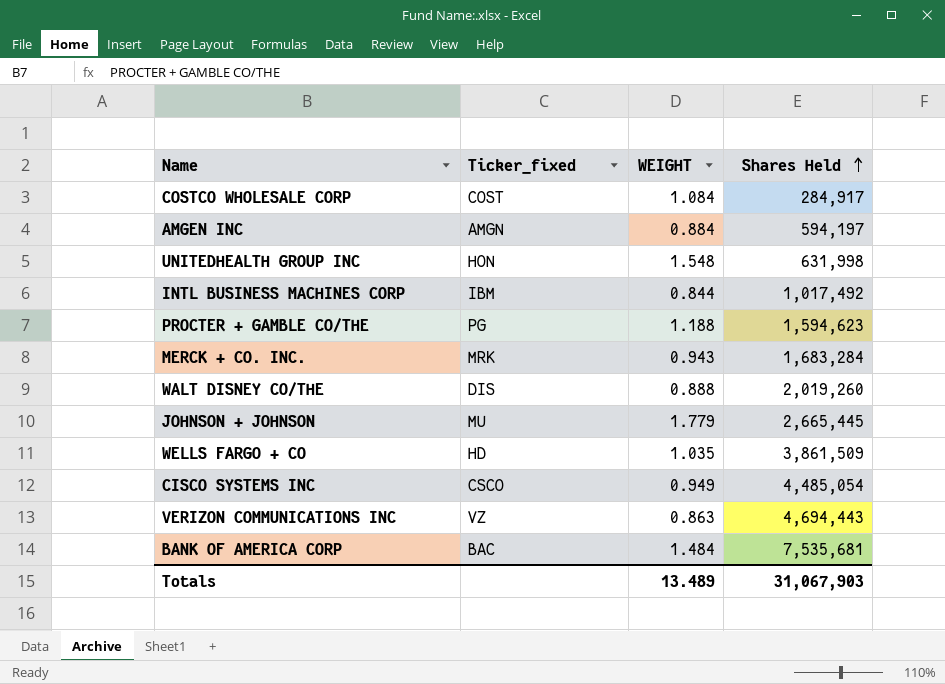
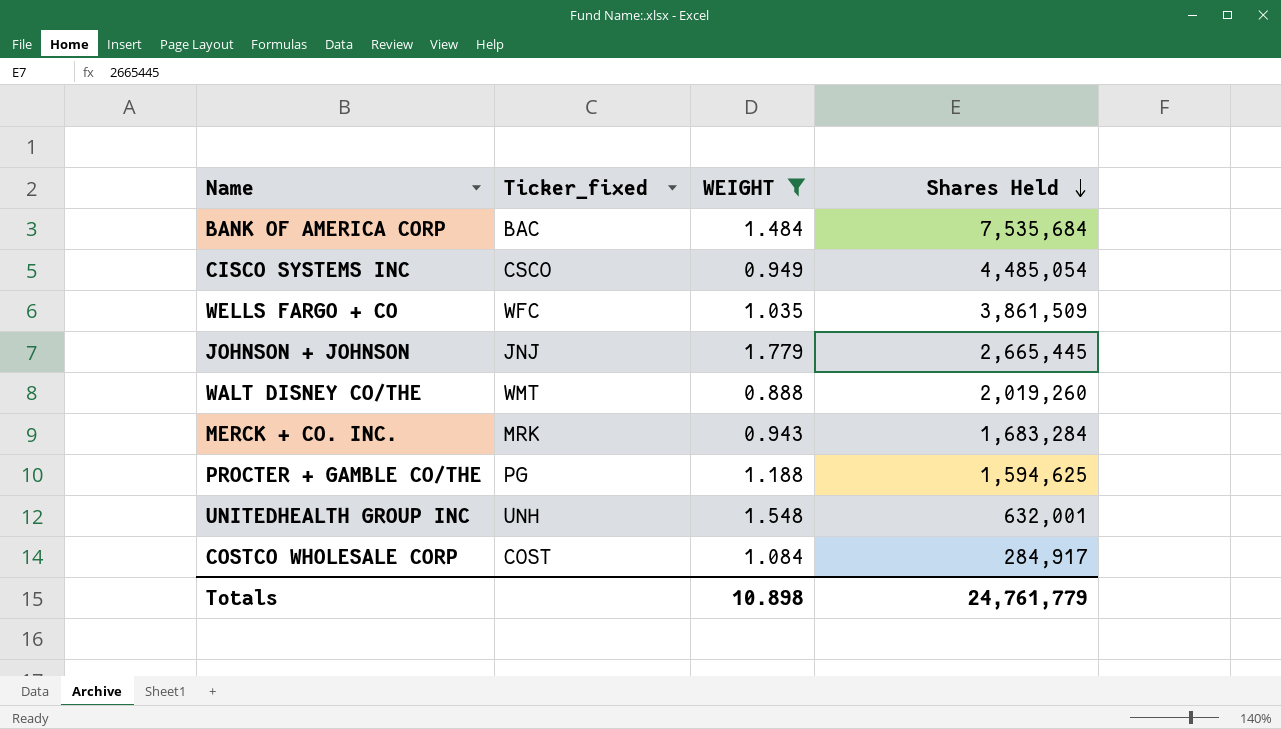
filter: none -> WEIGHT >= 0.888
row order: Shares Held ascending -> Shares Held descending
BANK OF AMERICA CORP | Shares Held: 7,535,681 -> 7,535,684
WELLS FARGO + CO | Ticker_fixed: HD -> WFC
JOHNSON + JOHNSON | Ticker_fixed: MU -> JNJ
WALT DISNEY CO/THE | Ticker_fixed: DIS -> WMT
PROCTER + GAMBLE CO/THE | Shares Held: 1,594,623 -> 1,594,625
UNITEDHEALTH GROUP INC | Ticker_fixed: HON -> UNH
UNITEDHEALTH GROUP INC | Shares Held: 631,998 -> 632,001
Totals | WEIGHT: 13.489 -> 10.898
Totals | Shares Held: 31,067,903 -> 24,761,779

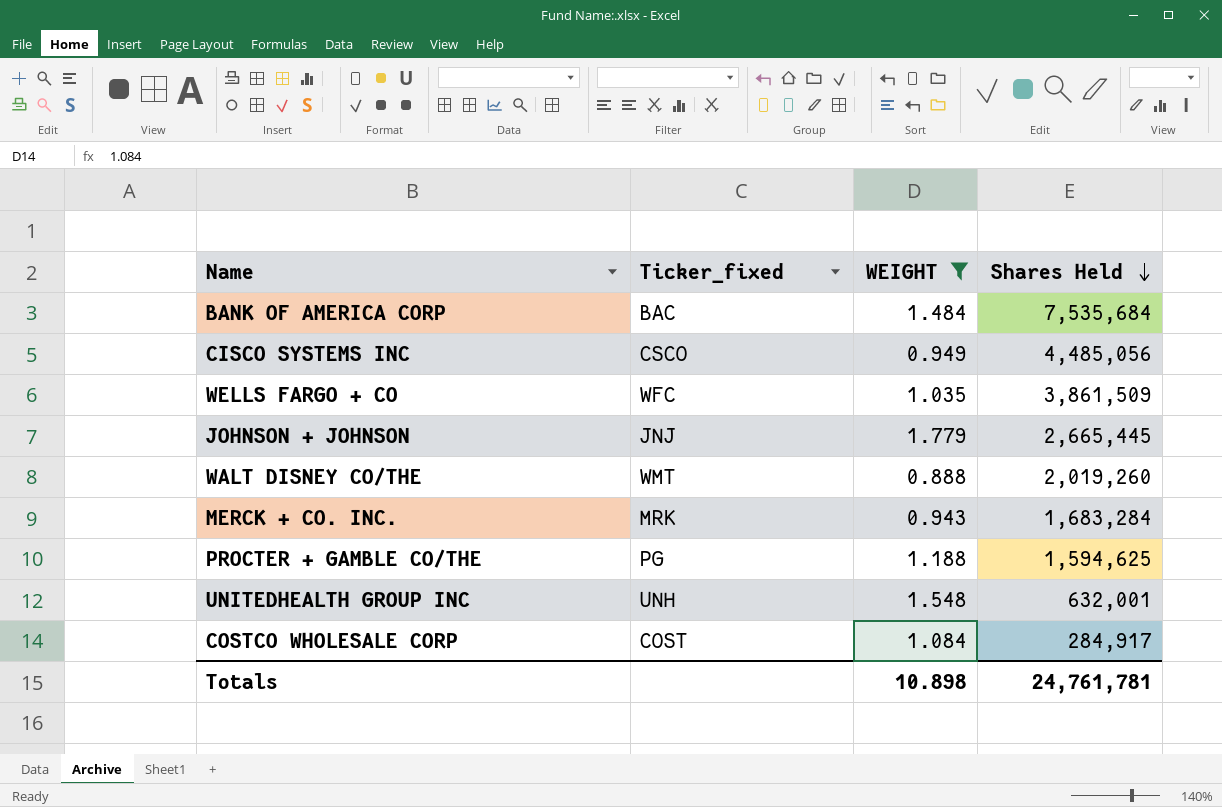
CISCO SYSTEMS INC | Shares Held: 4,485,054 -> 4,485,056
Totals | Shares Held: 24,761,779 -> 24,761,781

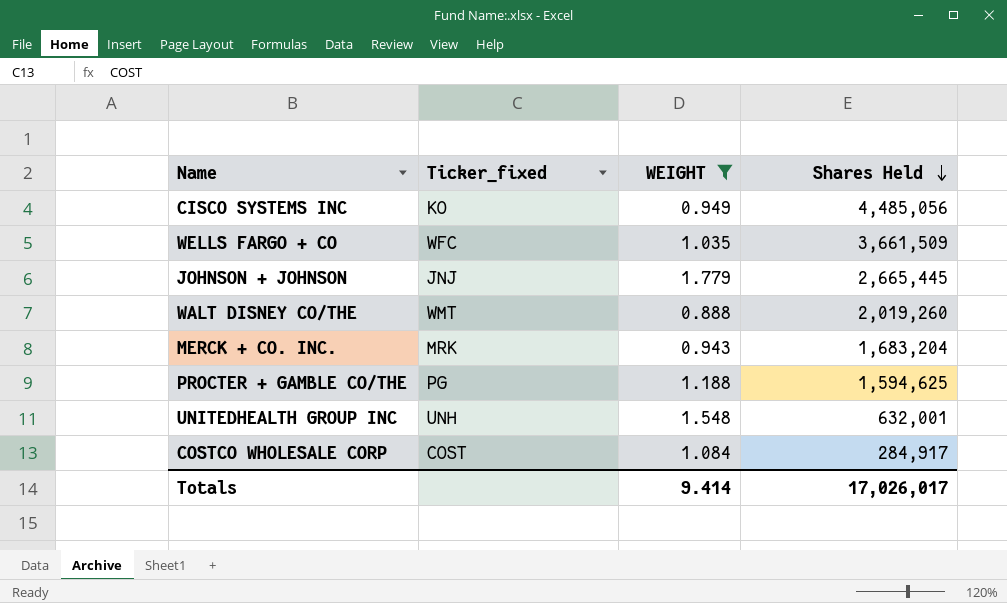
row BANK OF AMERICA CORP: BAC | 1.484 | 7,535,684 -> none
CISCO SYSTEMS INC | Ticker_fixed: CSCO -> KO
WELLS FARGO + CO | Shares Held: 3,861,509 -> 3,661,509
MERCK + CO. INC. | Shares Held: 1,683,284 -> 1,683,204
Totals | WEIGHT: 10.898 -> 9.414
Totals | Shares Held: 24,761,781 -> 17,026,017

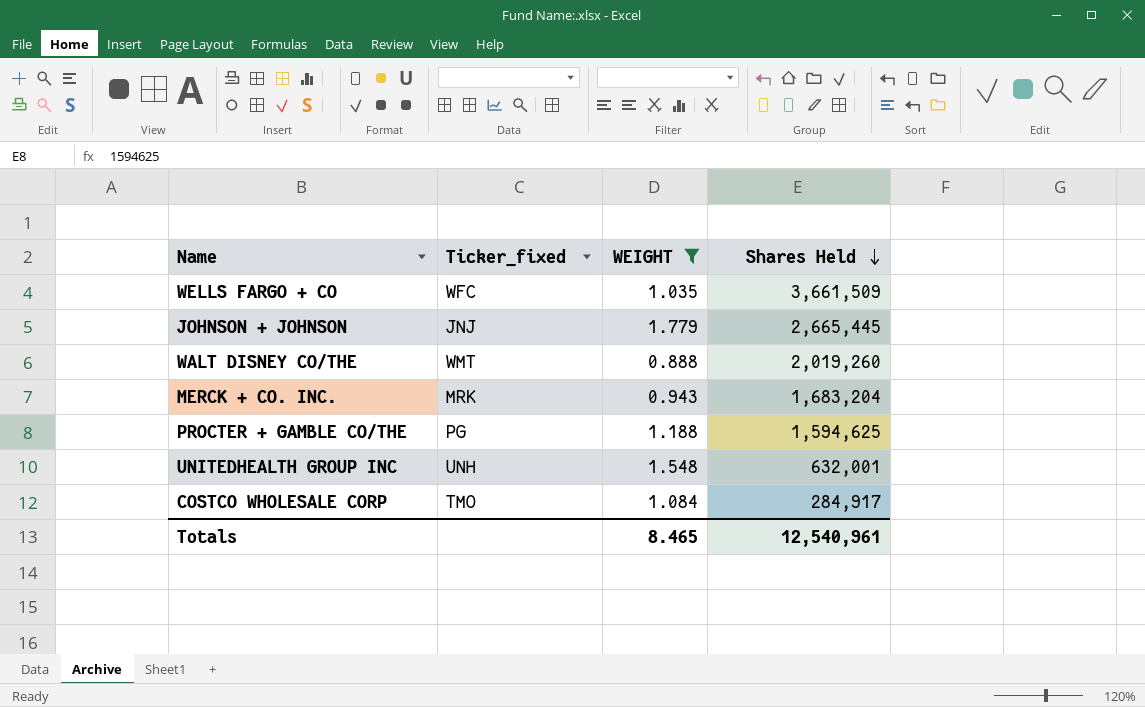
row CISCO SYSTEMS INC: KO | 0.949 | 4,485,056 -> none
COSTCO WHOLESALE CORP | Ticker_fixed: COST -> TMO
Totals | WEIGHT: 9.414 -> 8.465
Totals | Shares Held: 17,026,017 -> 12,540,961

